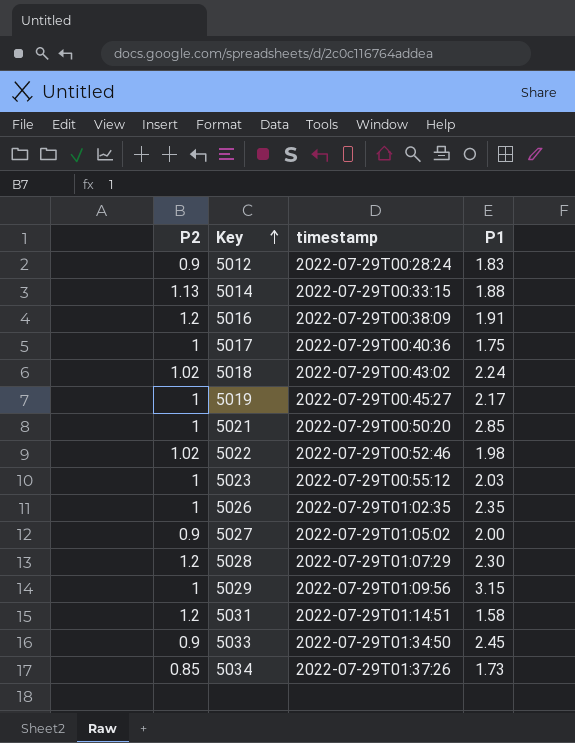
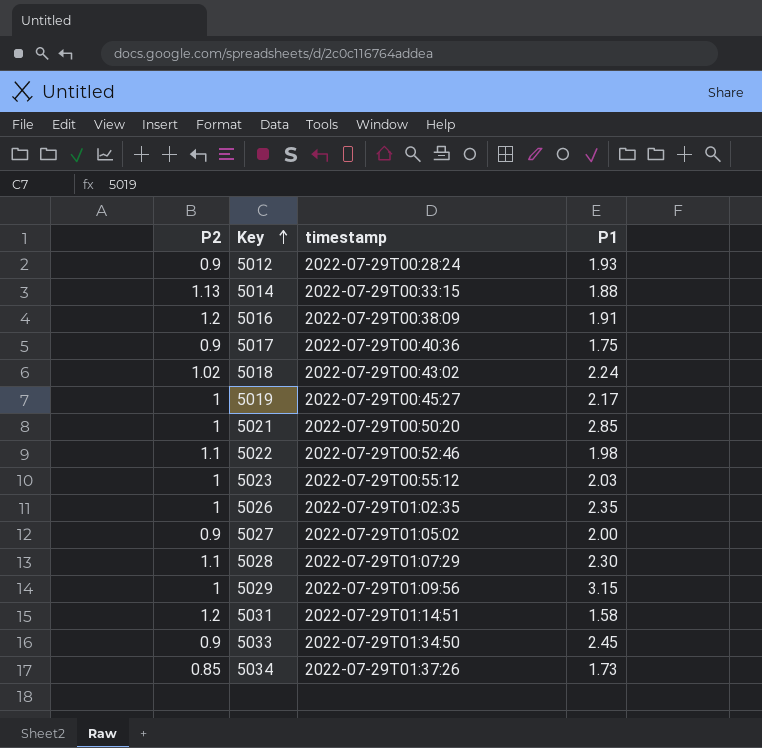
5012 | P1: 1.83 -> 1.93
5017 | P2: 1 -> 0.9
5022 | P2: 1.02 -> 1.1
5028 | P2: 1.2 -> 1.1

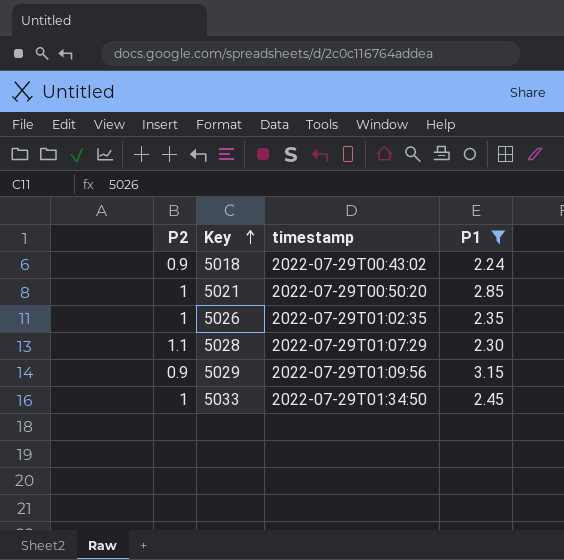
filter: none -> P1 >= 2.24
5018 | P2: 1.02 -> 0.9
5029 | P2: 1 -> 0.9
5033 | P2: 0.9 -> 1

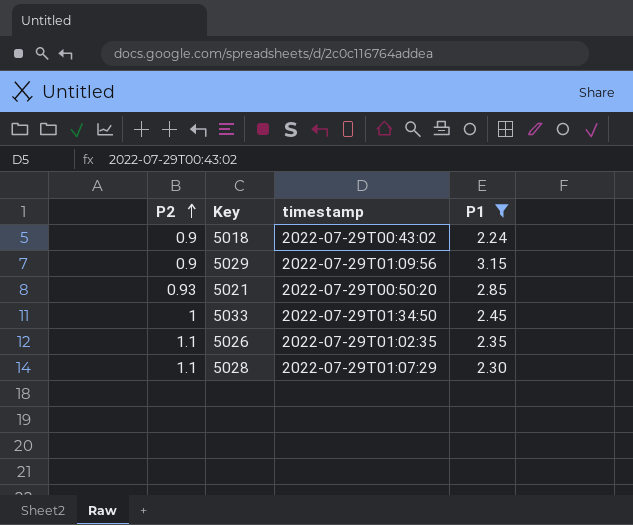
row order: Key ascending -> P2 ascending
5021 | P2: 1 -> 0.93
5026 | P2: 1 -> 1.1

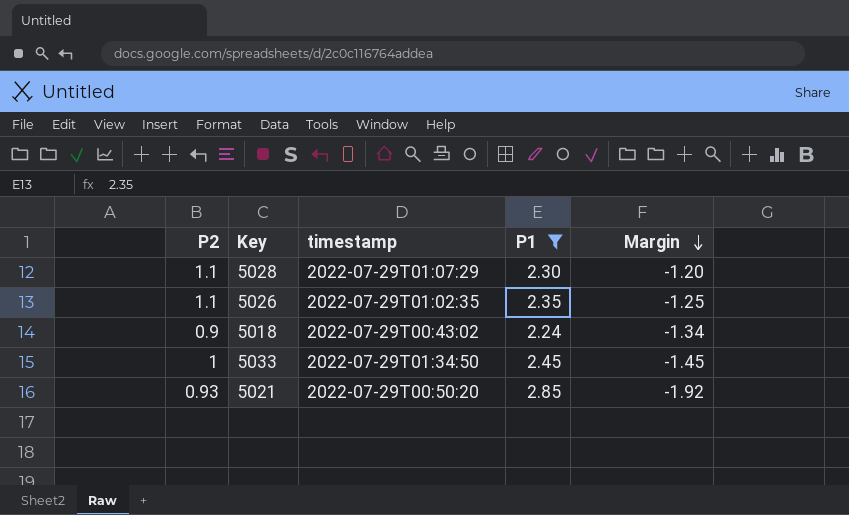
row order: P2 ascending -> Margin descending
column Margin | formula: none -> [P2] - [P1]
row 5029: 0.9 | 2022-07-29T01:09:56 | 3.15 -> none

